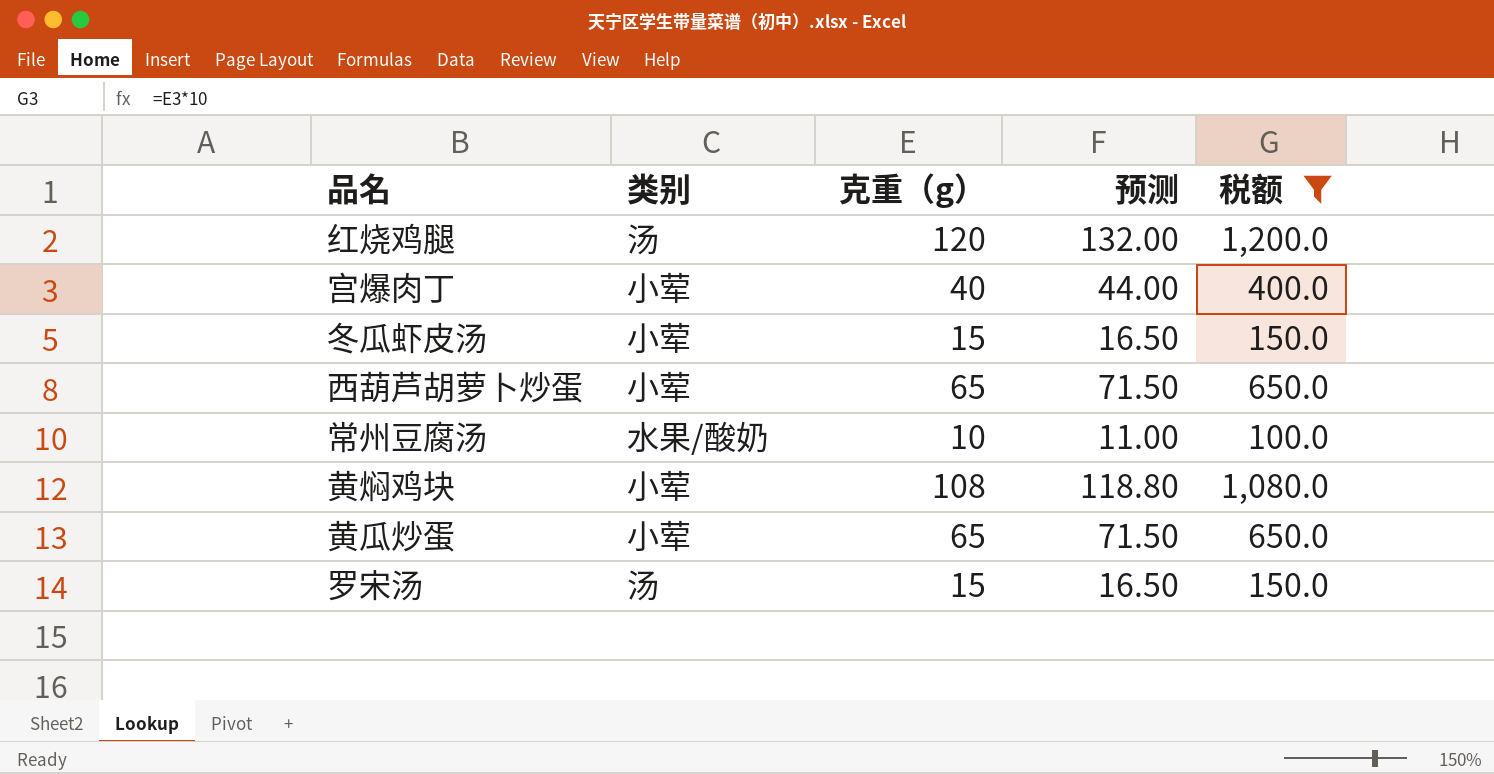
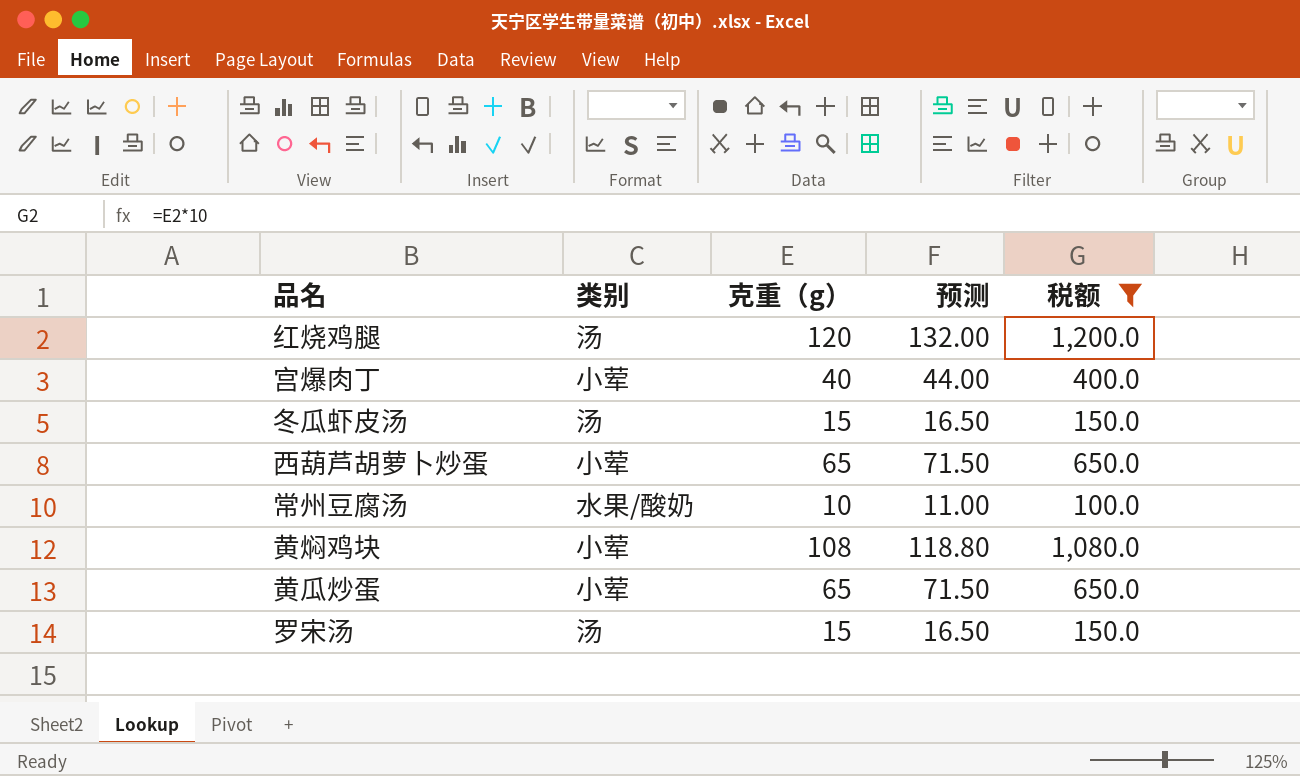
冬瓜虾皮汤 | 类别: 小荤 -> 汤

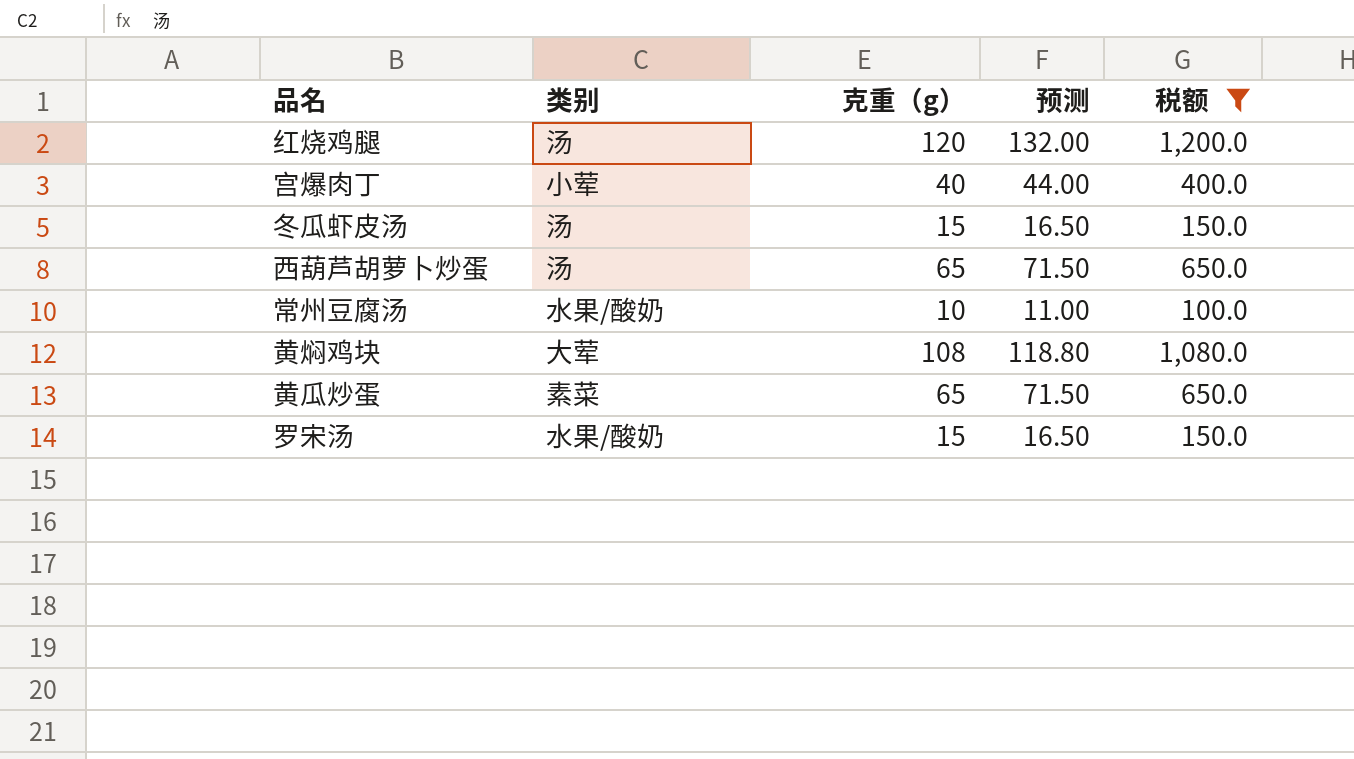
西葫芦胡萝卜炒蛋 | 类别: 小荤 -> 汤
黄焖鸡块 | 类别: 小荤 -> 大荤
黄瓜炒蛋 | 类别: 小荤 -> 素菜
罗宋汤 | 类别: 汤 -> 水果/酸奶

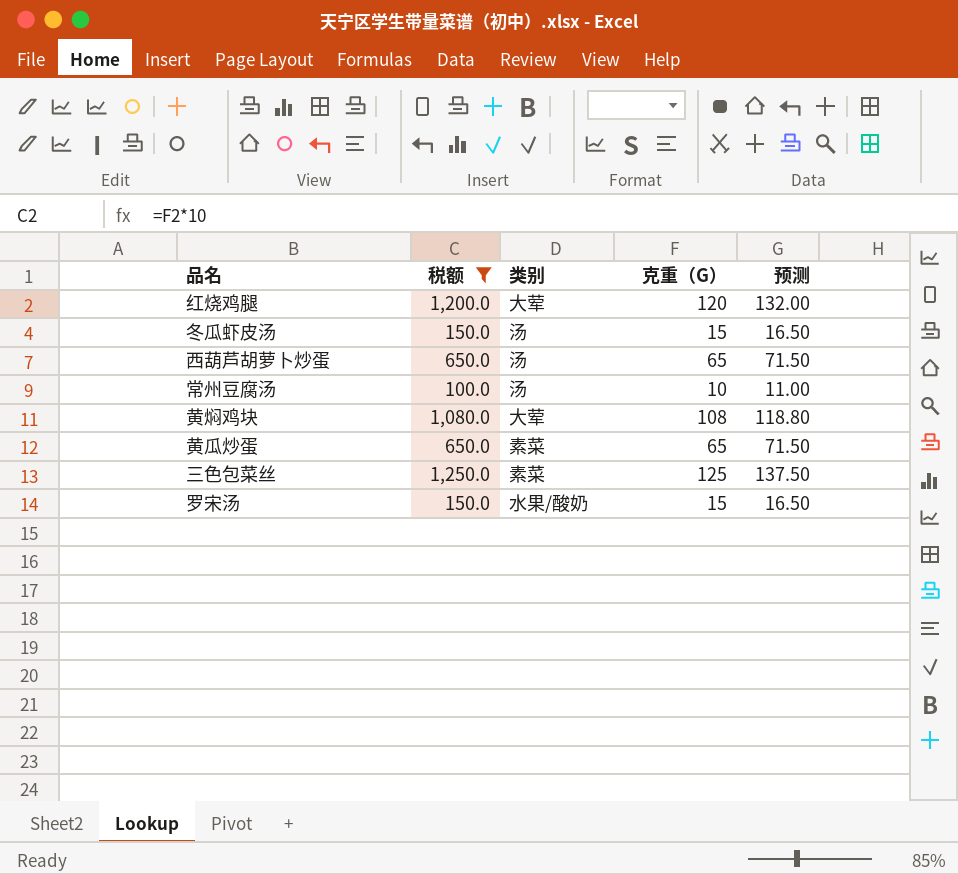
column 税额 | position: 5 -> 2
column name: 克重（g） -> 克重（G）
row 宫爆肉丁: 小荤 | 40 | 44.00 | 400.0 -> none
红烧鸡腿 | 类别: 汤 -> 大荤
常州豆腐汤 | 类别: 水果/酸奶 -> 汤
row 三色包菜丝: none -> 1,250.0 | 素菜 | 125 | 137.50

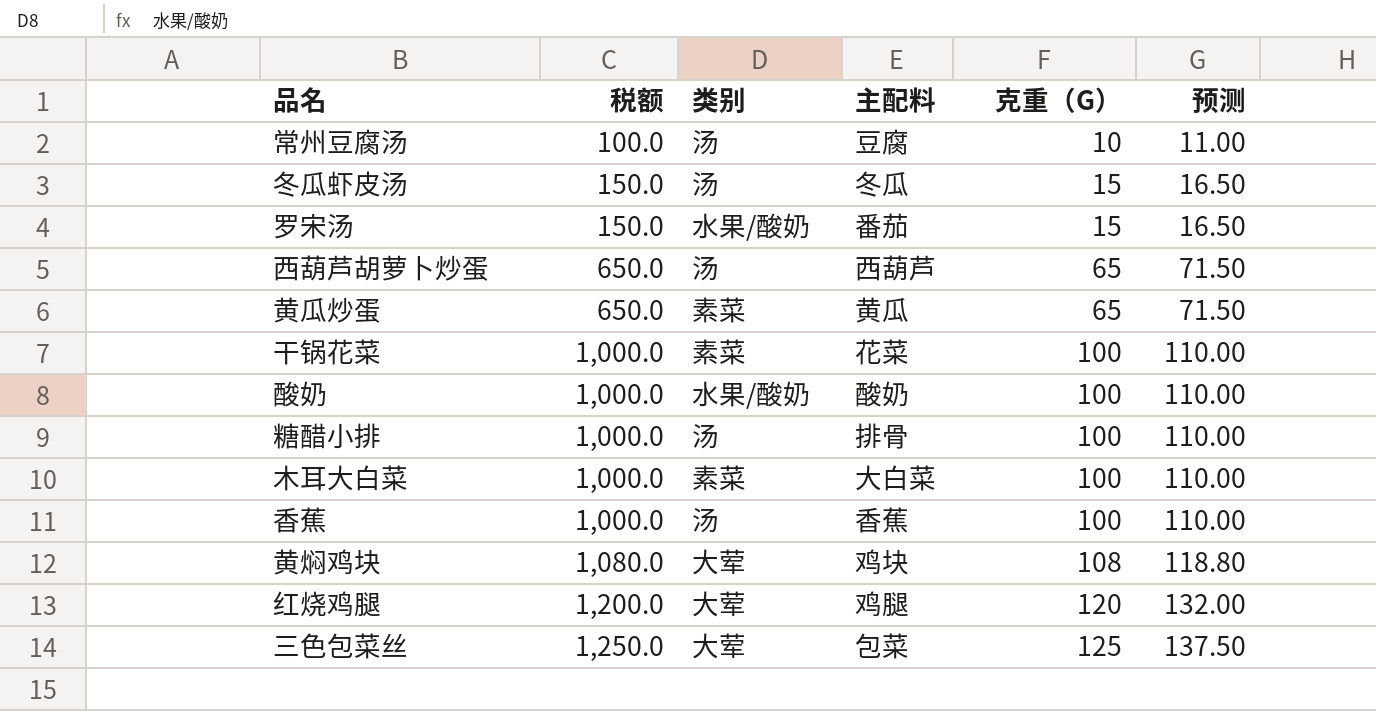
filter: 税额 != 1,000.0 -> none
row order: none -> 税额 ascending
column 主配料 | position: none -> 4
三色包菜丝 | 类别: 素菜 -> 大荤

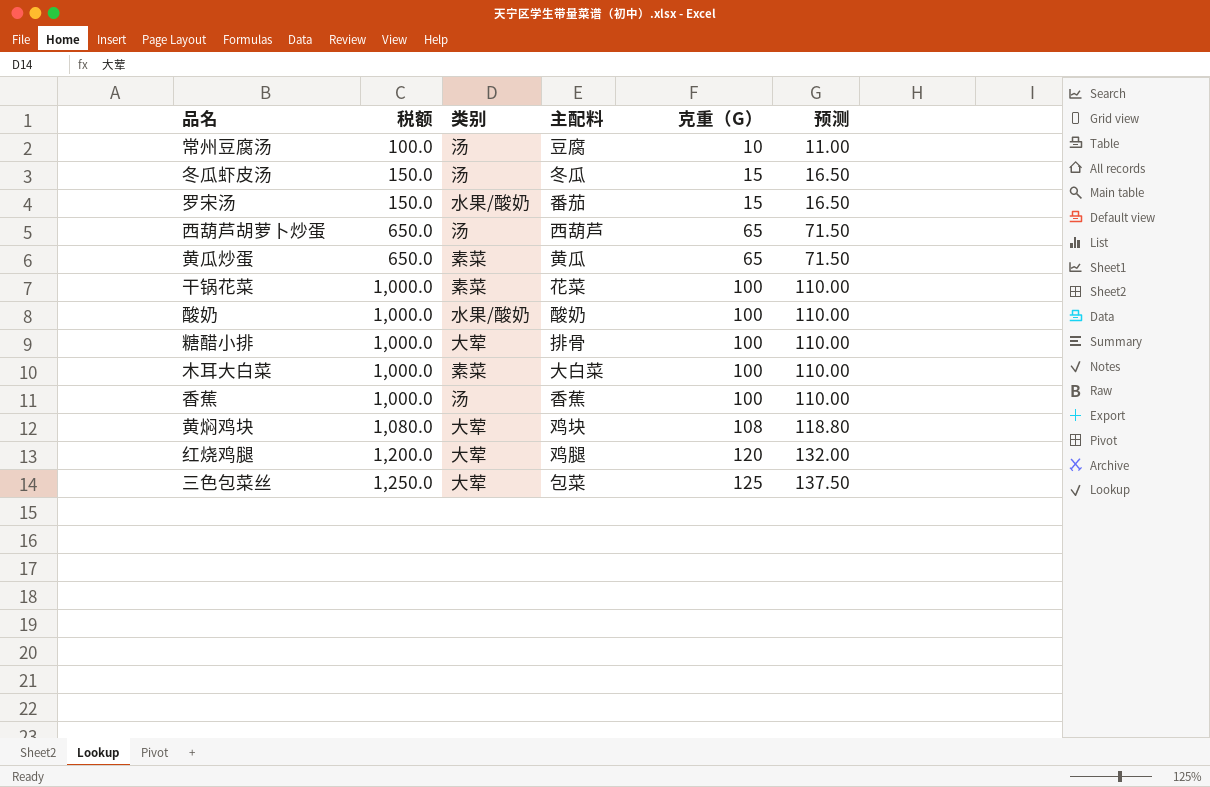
糖醋小排 | 类别: 汤 -> 大荤

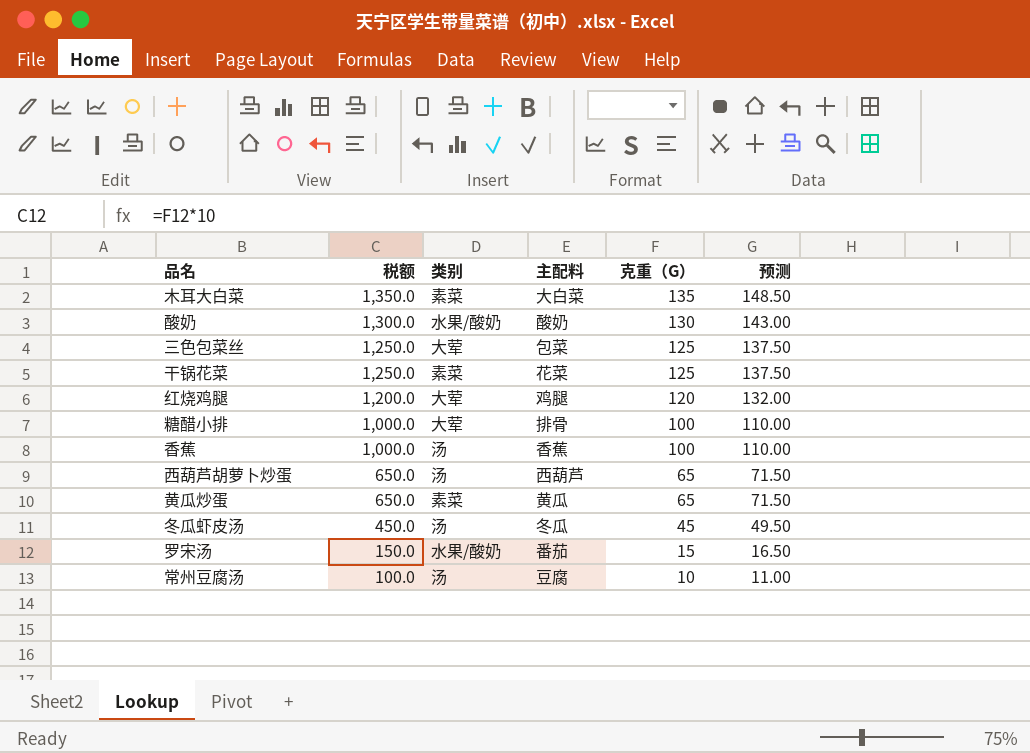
row order: 税额 ascending -> 税额 descending
row 黄焖鸡块: 1,080.0 | 大荤 | 鸡块 | 108 | 118.80 -> none
木耳大白菜 | 税额: 1,000.0 -> 1,350.0
木耳大白菜 | 克重（G）: 100 -> 135
木耳大白菜 | 预测: 110.00 -> 148.50
酸奶 | 税额: 1,000.0 -> 1,300.0
酸奶 | 克重（G）: 100 -> 130
酸奶 | 预测: 110.00 -> 143.00
干锅花菜 | 税额: 1,000.0 -> 1,250.0
干锅花菜 | 克重（G）: 100 -> 125
干锅花菜 | 预测: 110.00 -> 137.50
冬瓜虾皮汤 | 税额: 150.0 -> 450.0
冬瓜虾皮汤 | 克重（G）: 15 -> 45
冬瓜虾皮汤 | 预测: 16.50 -> 49.50

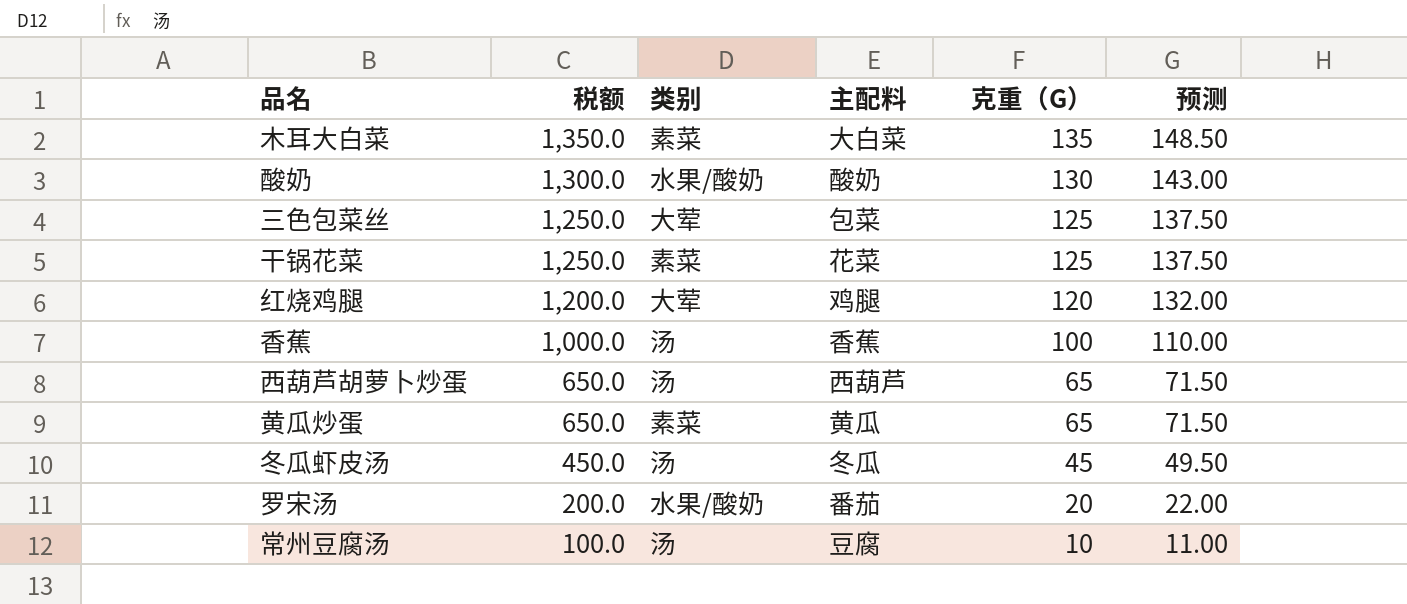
row 糖醋小排: 1,000.0 | 大荤 | 排骨 | 100 | 110.00 -> none
罗宋汤 | 税额: 150.0 -> 200.0
罗宋汤 | 克重（G）: 15 -> 20
罗宋汤 | 预测: 16.50 -> 22.00

